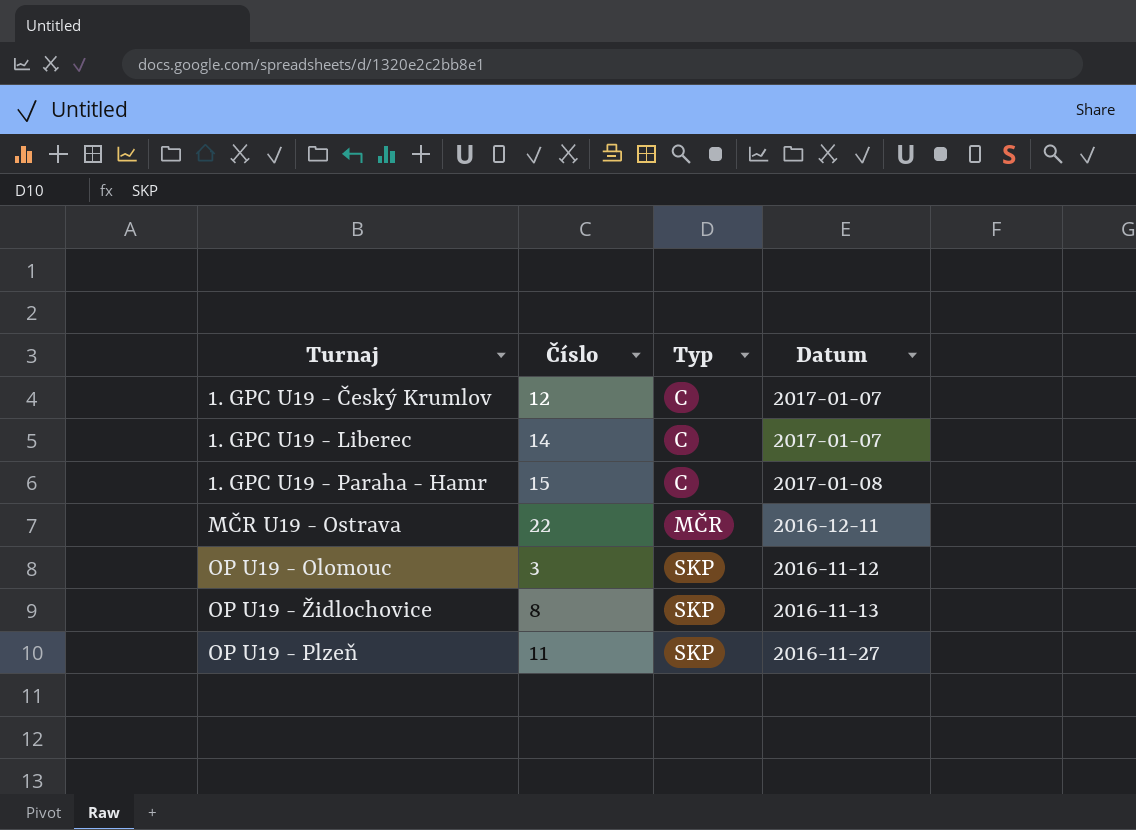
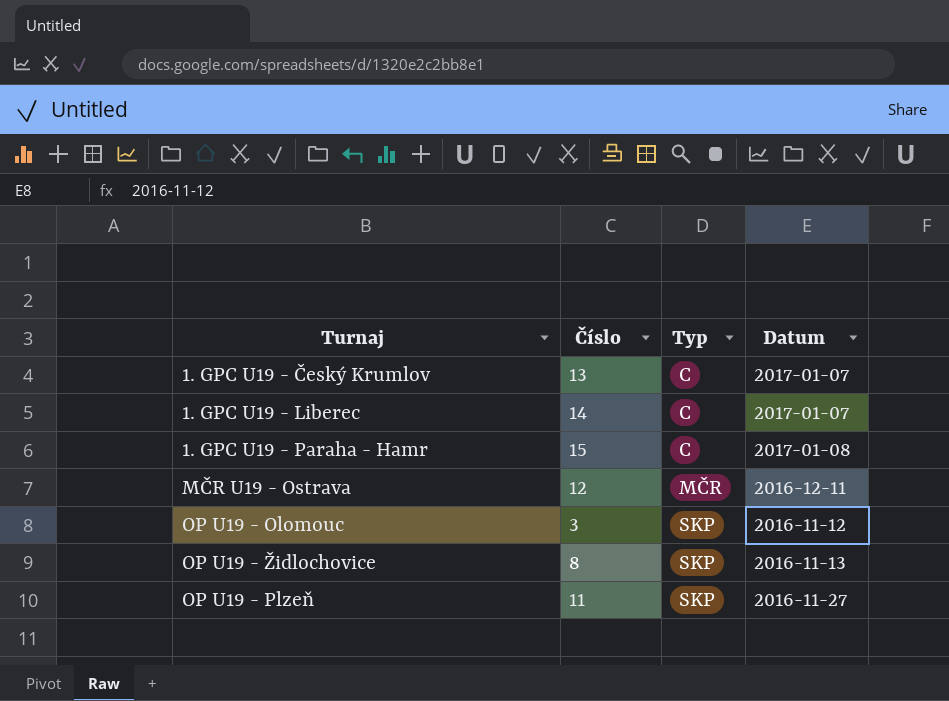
1. GPC U19 - Český Krumlov | Číslo: 12 -> 13
MČR U19 - Ostrava | Číslo: 22 -> 12

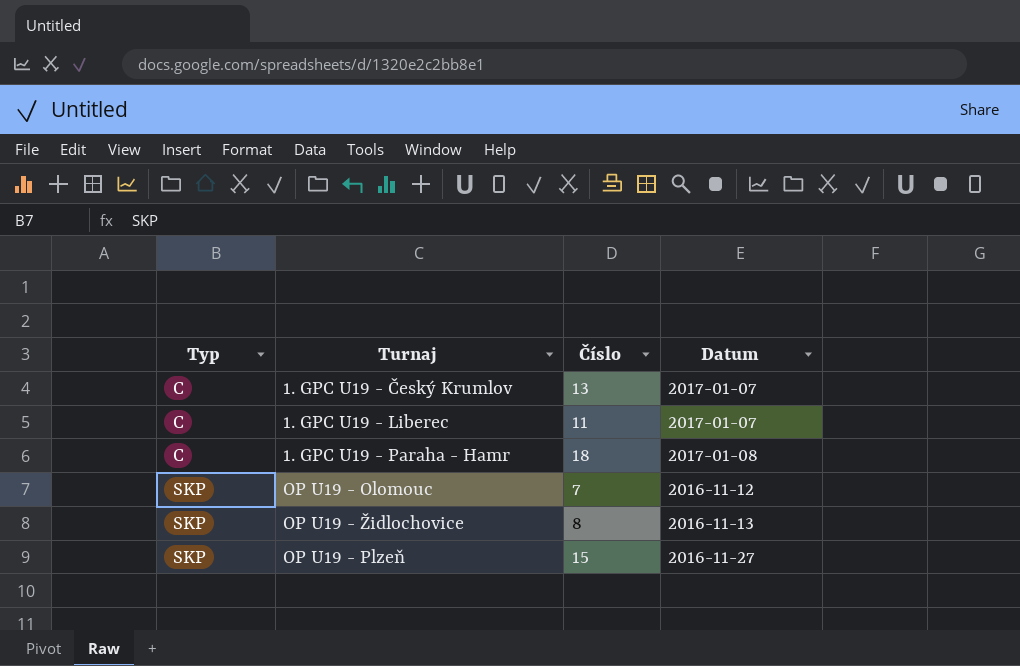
column Typ | position: 3 -> 1
row MČR U19 - Ostrava: 12 | MČR | 2016-12-11 -> none
1. GPC U19 - Liberec | Číslo: 14 -> 11
1. GPC U19 - Paraha - Hamr | Číslo: 15 -> 18
OP U19 - Olomouc | Číslo: 3 -> 7
OP U19 - Plzeň | Číslo: 11 -> 15

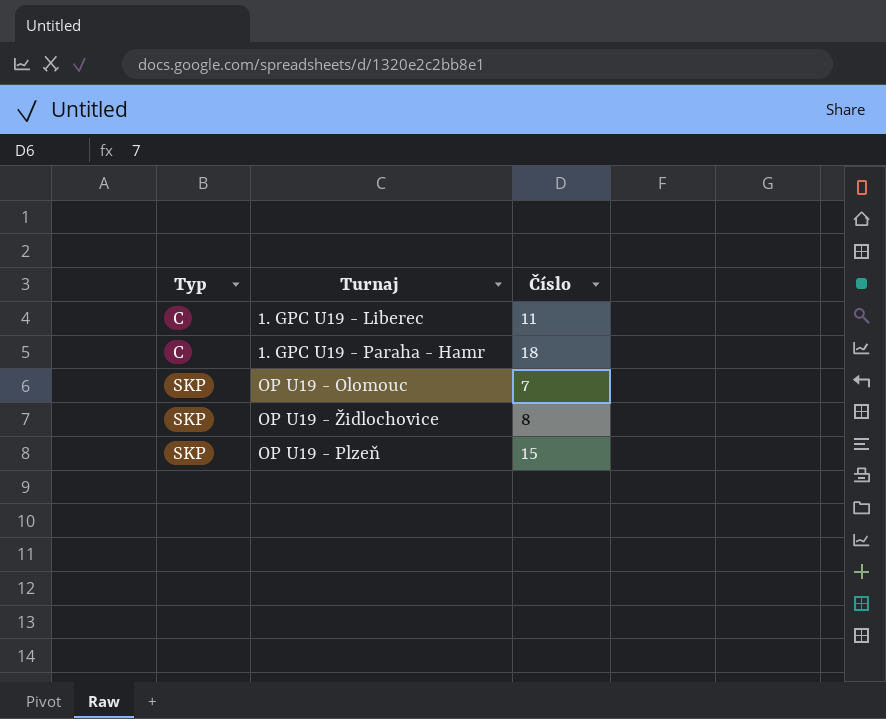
column Datum | position: 4 -> none
row 1. GPC U19 - Český Krumlov: C | 13 | 2017-01-07 -> none

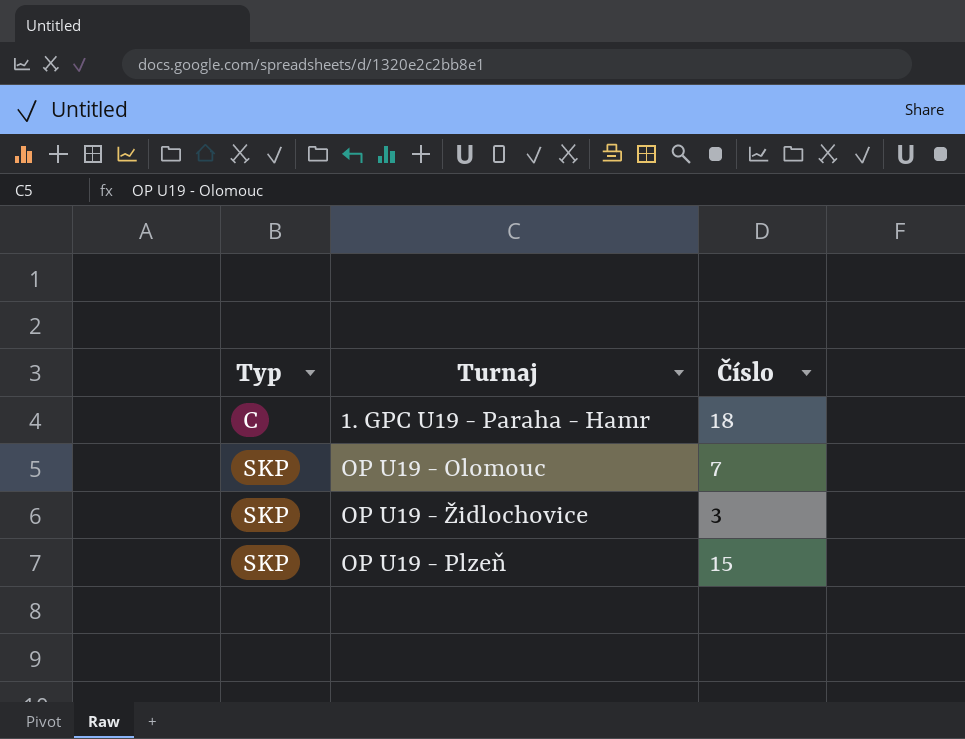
row 1. GPC U19 - Liberec: C | 11 -> none
OP U19 - Židlochovice | Číslo: 8 -> 3

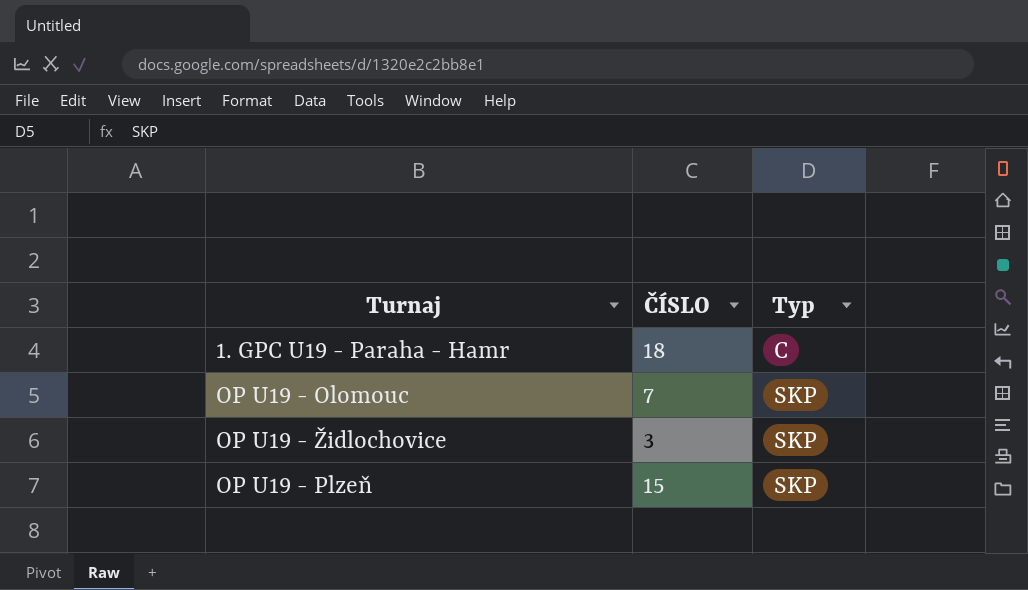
column name: Číslo -> ČÍSLO
column Typ | position: 1 -> 3

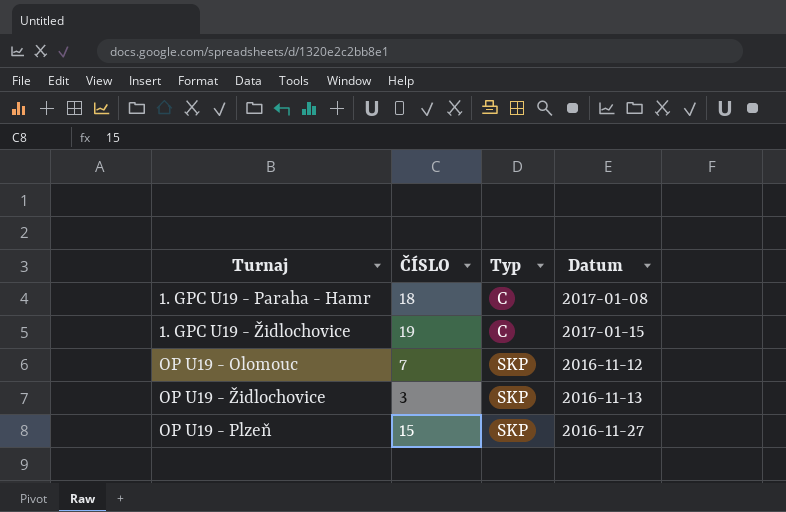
column Datum | position: none -> 4
row 1. GPC U19 - Židlochovice: none -> 19 | C | 2017-01-15

